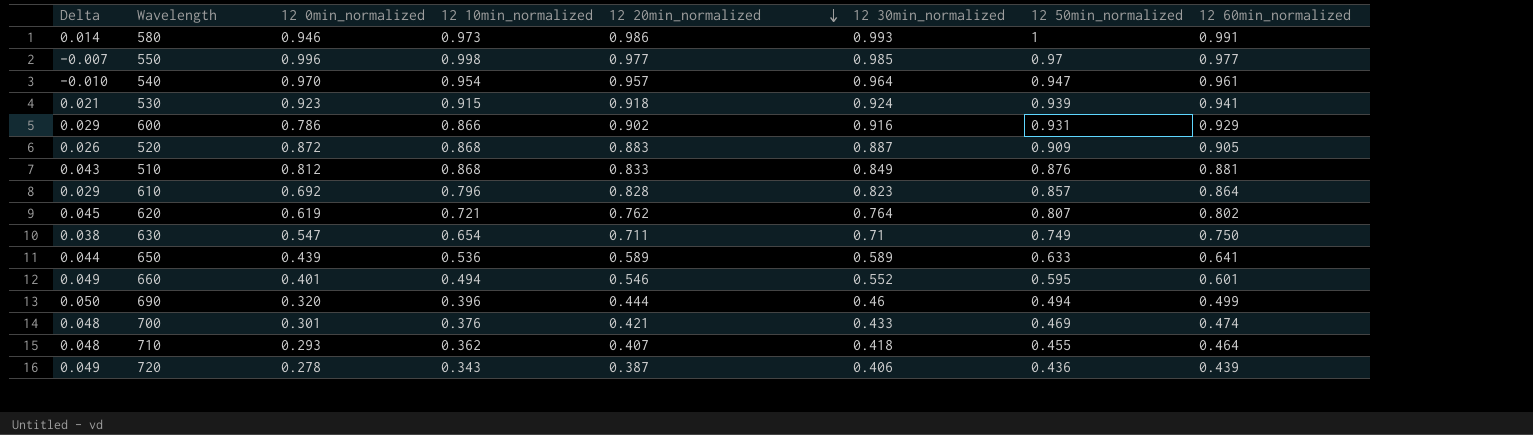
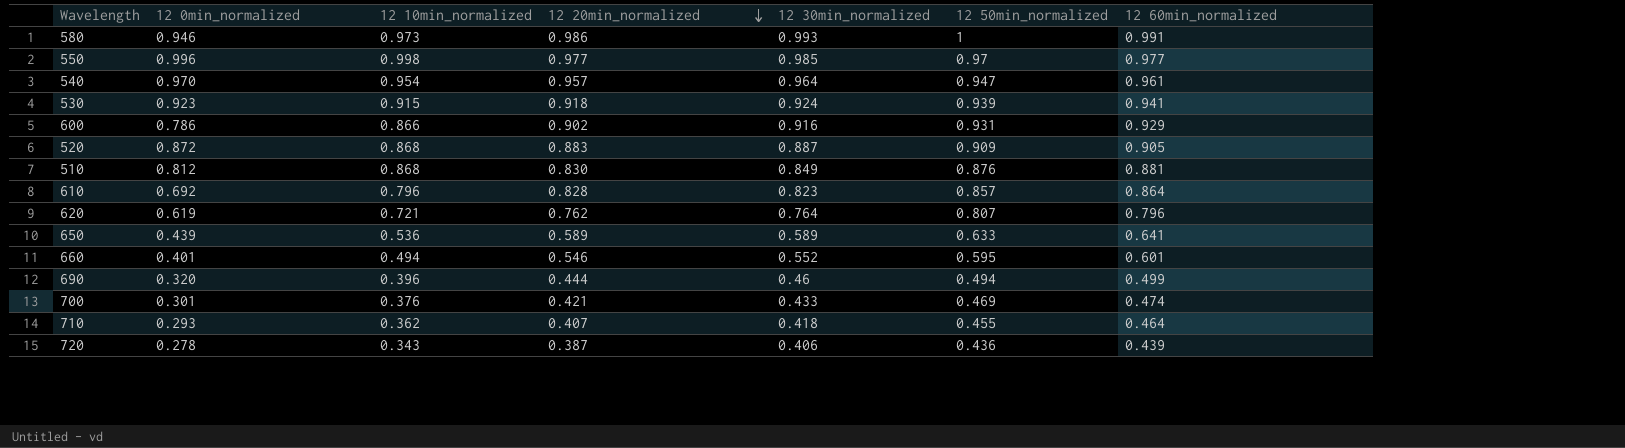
column Delta | formula: [12 50min_normalized] - [12 20min_normalized] -> none
row 630: 0.038 | 0.547 | 0.654 | 0.711 | 0.71 | 0.749 | 0.750 -> none
510 | 12 20min_normalized: 0.833 -> 0.830
620 | 12 60min_normalized: 0.802 -> 0.796

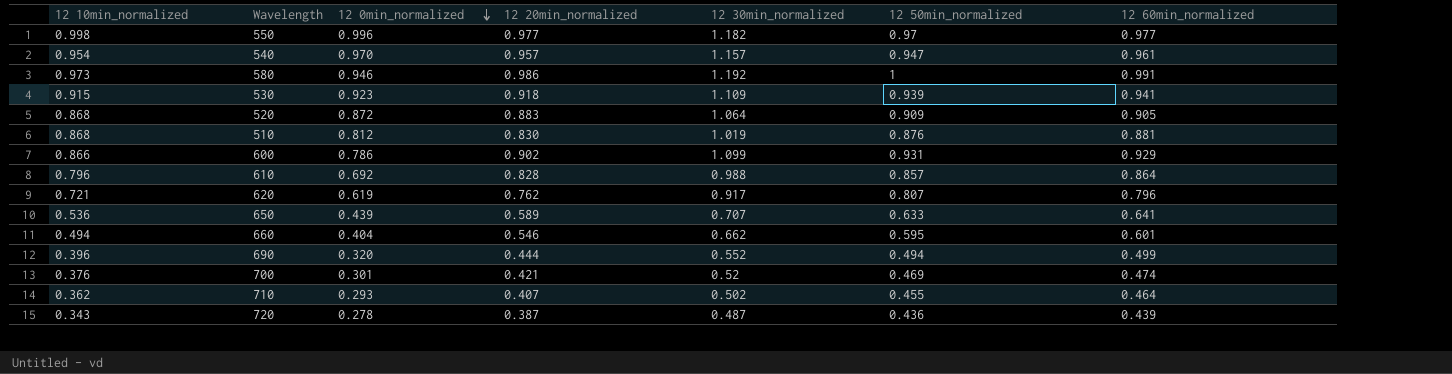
row order: 12 20min_normalized descending -> 12 0min_normalized descending
column 12 10min_normalized | position: 3 -> 1
550 | 12 30min_normalized: 0.985 -> 1.182
540 | 12 30min_normalized: 0.964 -> 1.157
580 | 12 30min_normalized: 0.993 -> 1.192
530 | 12 30min_normalized: 0.924 -> 1.109
520 | 12 30min_normalized: 0.887 -> 1.064
510 | 12 30min_normalized: 0.849 -> 1.019
600 | 12 30min_normalized: 0.916 -> 1.099
610 | 12 30min_normalized: 0.823 -> 0.988
620 | 12 30min_normalized: 0.764 -> 0.917
650 | 12 30min_normalized: 0.589 -> 0.707
660 | 12 0min_normalized: 0.401 -> 0.404
660 | 12 30min_normalized: 0.552 -> 0.662
690 | 12 30min_normalized: 0.46 -> 0.552
700 | 12 30min_normalized: 0.433 -> 0.52
710 | 12 30min_normalized: 0.418 -> 0.502
720 | 12 30min_normalized: 0.406 -> 0.487

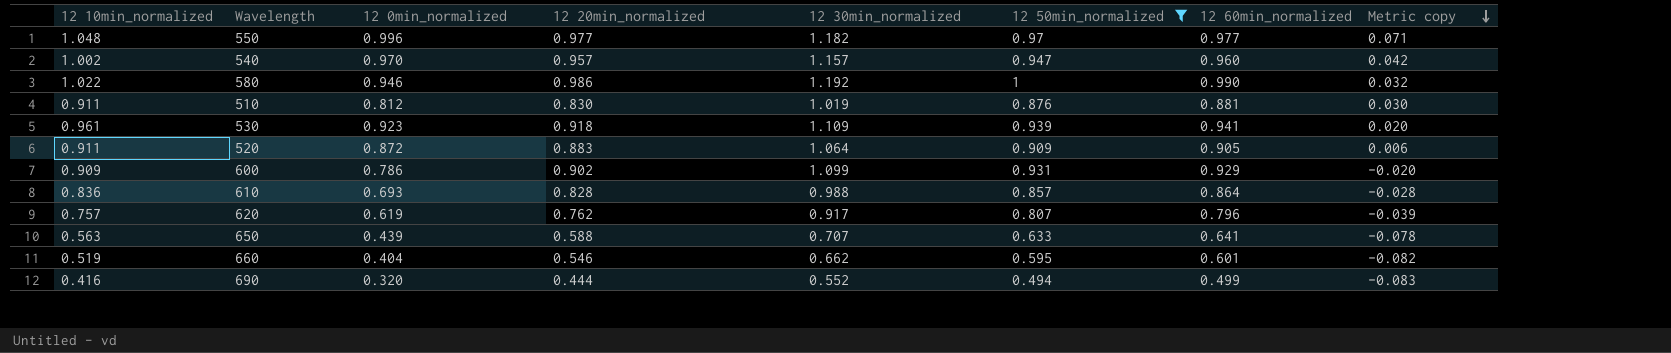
filter: none -> 12 50min_normalized >= 0.494
row order: 12 0min_normalized descending -> Metric copy descending
column Metric copy | formula: none -> [12 10min_normalized] - [12 60min_normalized]
550 | 12 10min_normalized: 0.998 -> 1.048
540 | 12 10min_normalized: 0.954 -> 1.002
540 | 12 60min_normalized: 0.961 -> 0.960
580 | 12 10min_normalized: 0.973 -> 1.022
580 | 12 60min_normalized: 0.991 -> 0.990
510 | 12 10min_normalized: 0.868 -> 0.911
530 | 12 10min_normalized: 0.915 -> 0.961
520 | 12 10min_normalized: 0.868 -> 0.911
600 | 12 10min_normalized: 0.866 -> 0.909
610 | 12 10min_normalized: 0.796 -> 0.836
610 | 12 0min_normalized: 0.692 -> 0.693
620 | 12 10min_normalized: 0.721 -> 0.757
650 | 12 10min_normalized: 0.536 -> 0.563
650 | 12 20min_normalized: 0.589 -> 0.588
660 | 12 10min_normalized: 0.494 -> 0.519
690 | 12 10min_normalized: 0.396 -> 0.416

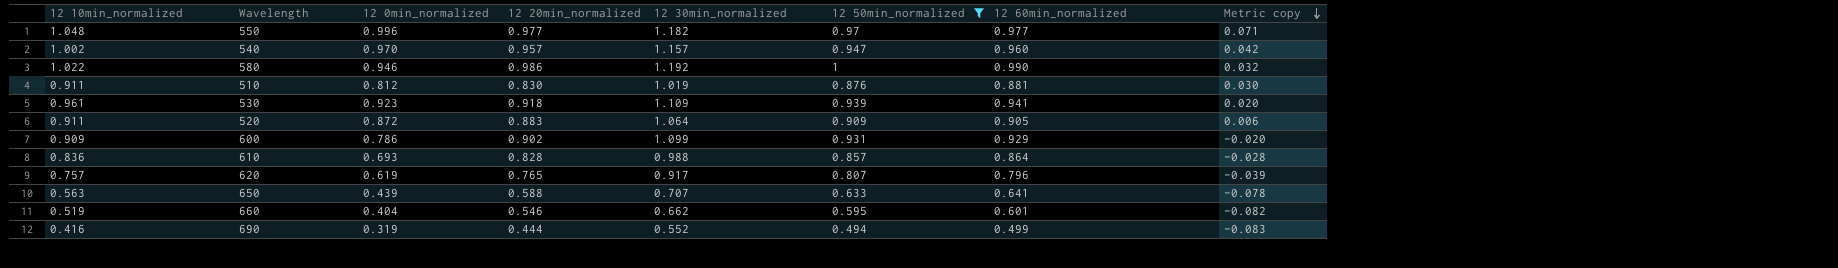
620 | 12 20min_normalized: 0.762 -> 0.765
690 | 12 0min_normalized: 0.320 -> 0.319

